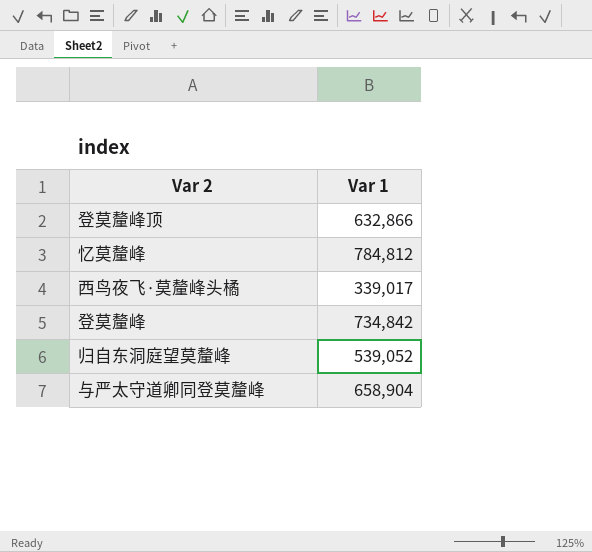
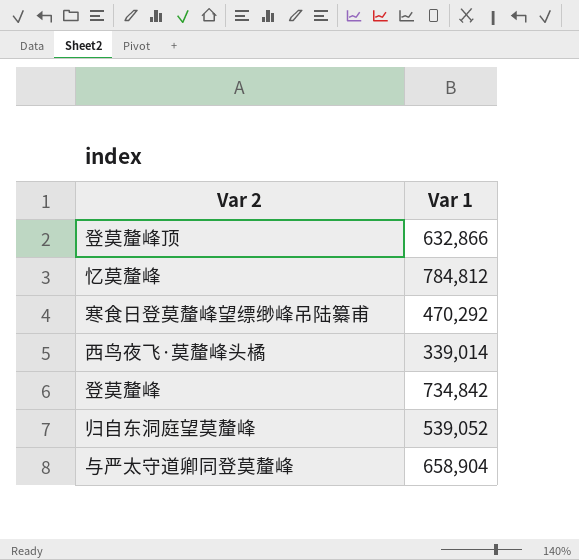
row 寒食日登莫釐峰望缥缈峰吊陆纂甫: none -> 470,292
西鸟夜飞·莫釐峰头橘 | Var 1: 339,017 -> 339,014

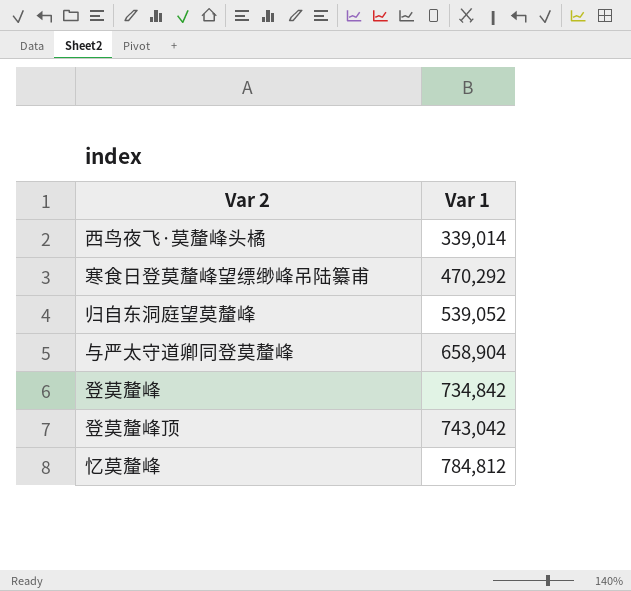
row order: none -> Var 1 ascending
登莫釐峰顶 | Var 1: 632,866 -> 743,042

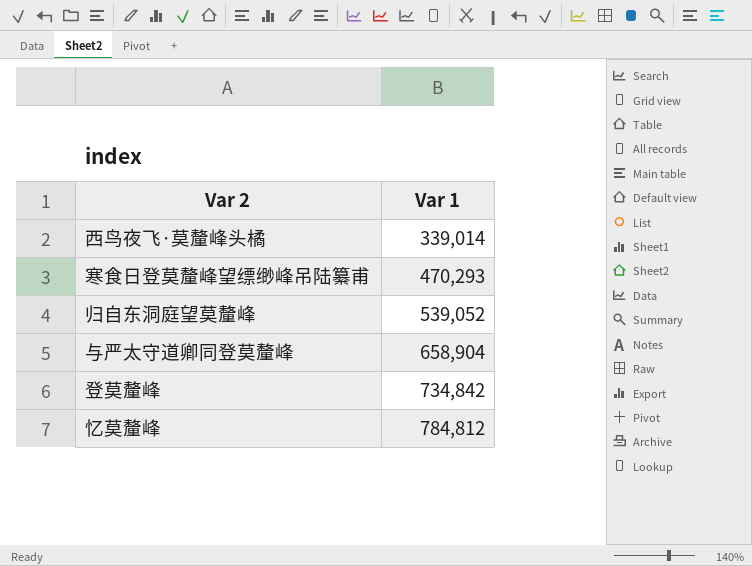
row 登莫釐峰顶: 743,042 -> none
寒食日登莫釐峰望缥缈峰吊陆纂甫 | Var 1: 470,292 -> 470,293

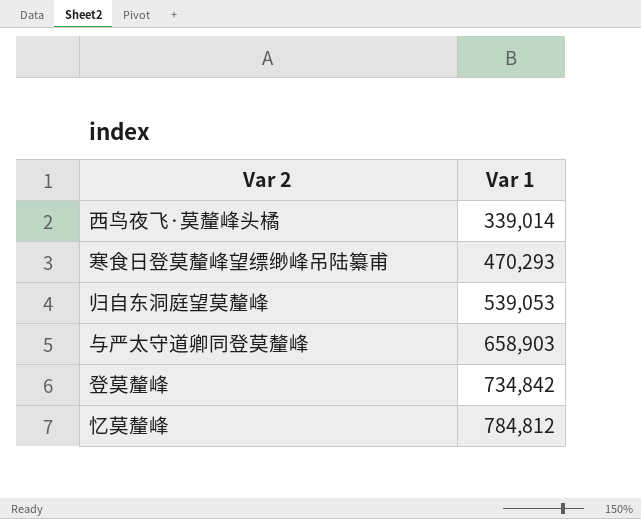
归自东洞庭望莫釐峰 | Var 1: 539,052 -> 539,053
与严太守道卿同登莫釐峰 | Var 1: 658,904 -> 658,903

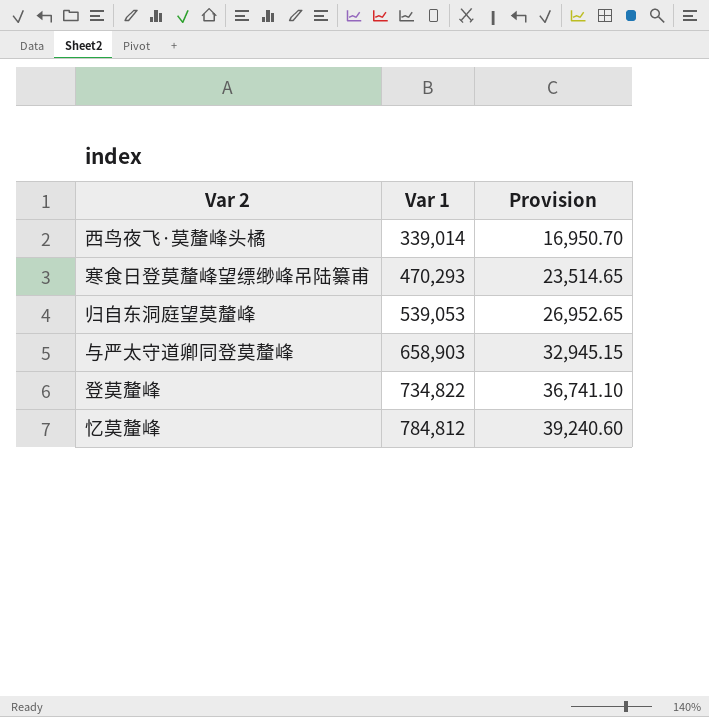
column Provision | formula: none -> [Var 1] * 0.05
登莫釐峰 | Var 1: 734,842 -> 734,822

